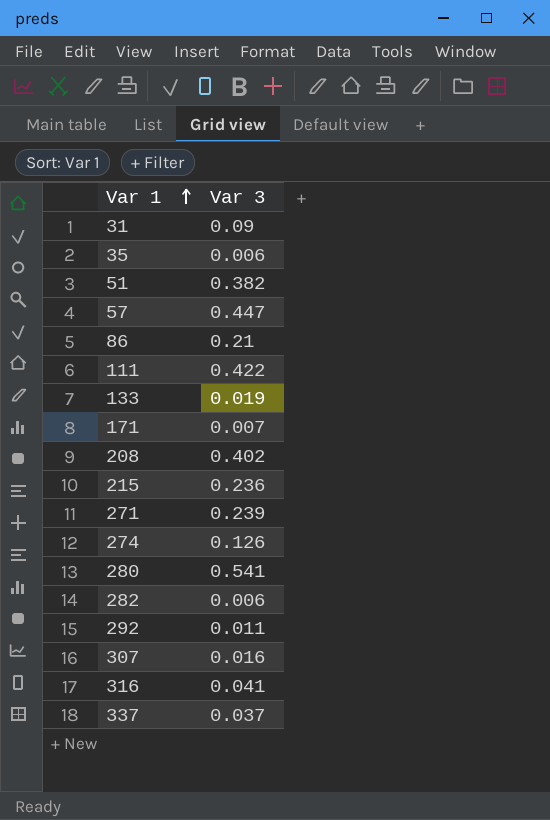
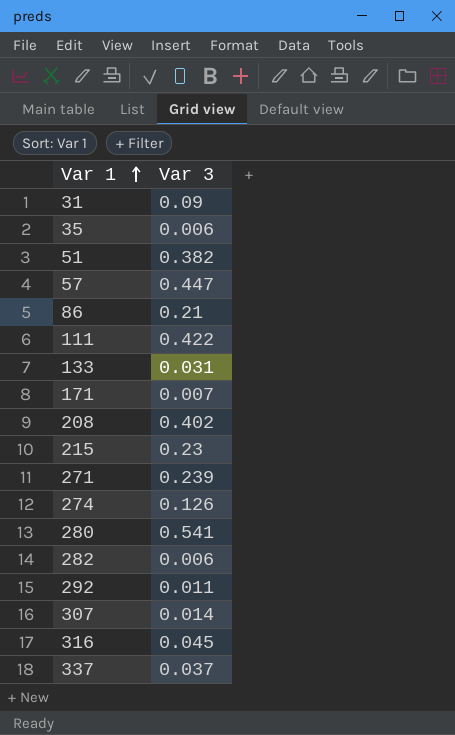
133 | Var 3: 0.019 -> 0.031
215 | Var 3: 0.236 -> 0.23
307 | Var 3: 0.016 -> 0.014
316 | Var 3: 0.041 -> 0.045

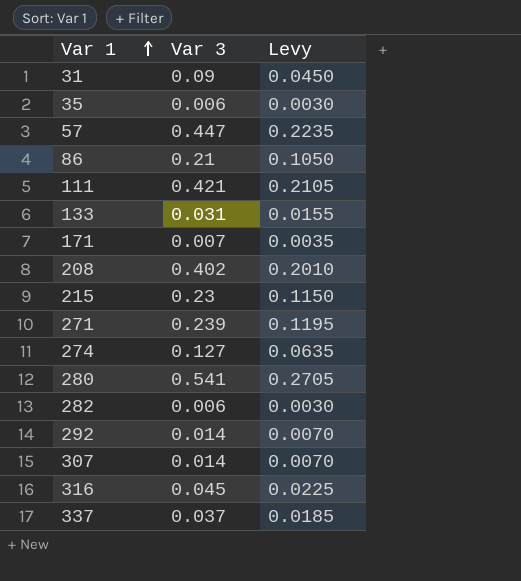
column Levy | formula: none -> [Var 3] * 0.5
row 51: 0.382 -> none
111 | Var 3: 0.422 -> 0.421
274 | Var 3: 0.126 -> 0.127
292 | Var 3: 0.011 -> 0.014

